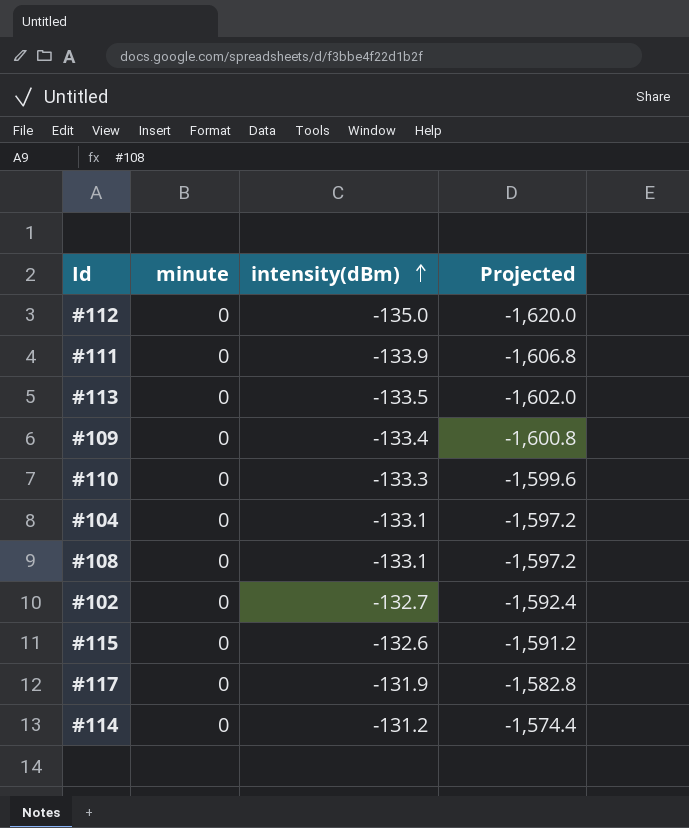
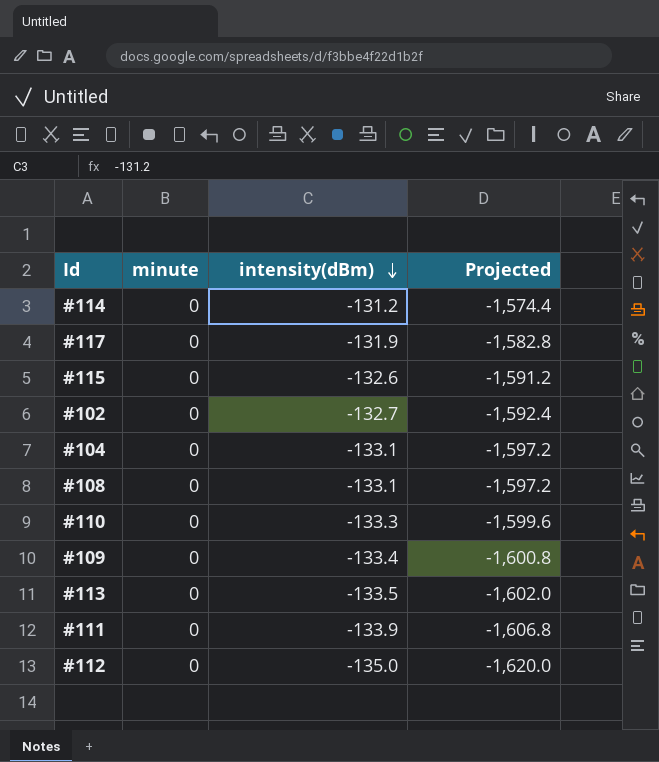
row order: intensity(dBm) ascending -> intensity(dBm) descending

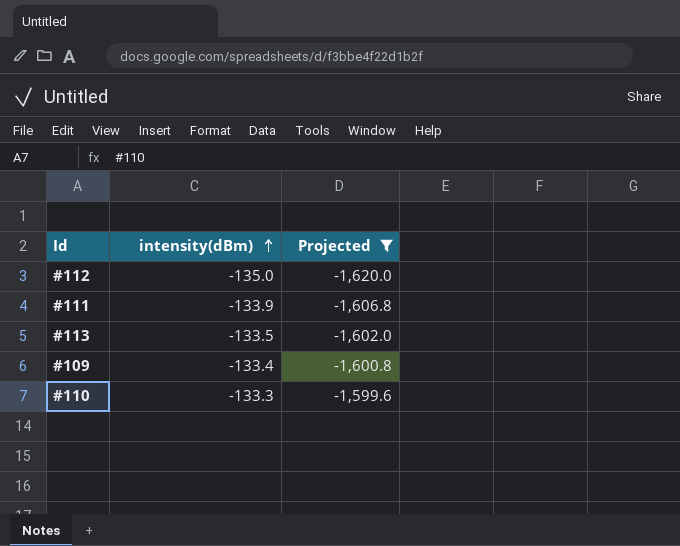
filter: none -> Projected <= -1,599.6
row order: intensity(dBm) descending -> intensity(dBm) ascending
column minute | position: 2 -> none

